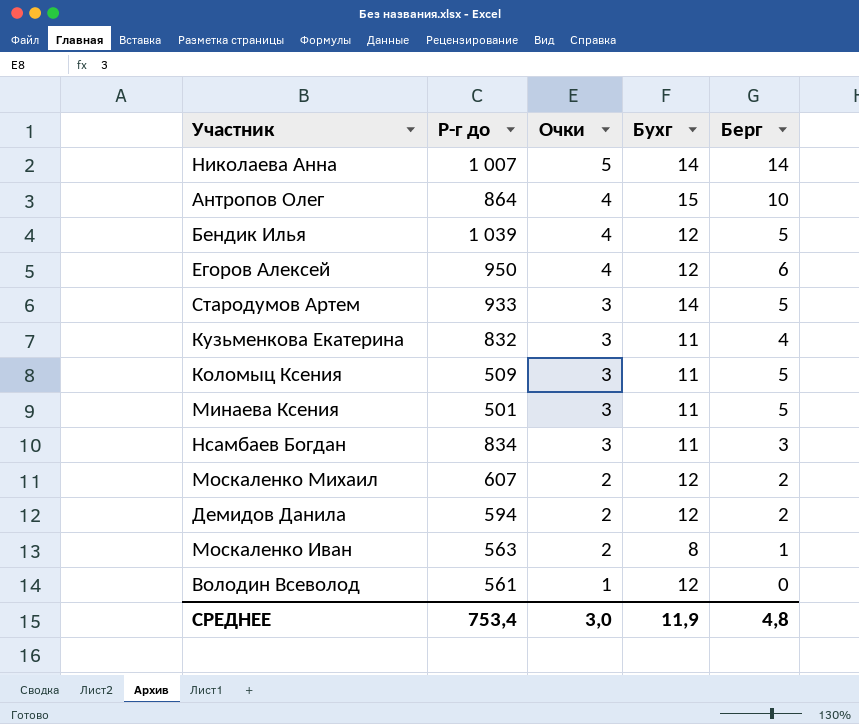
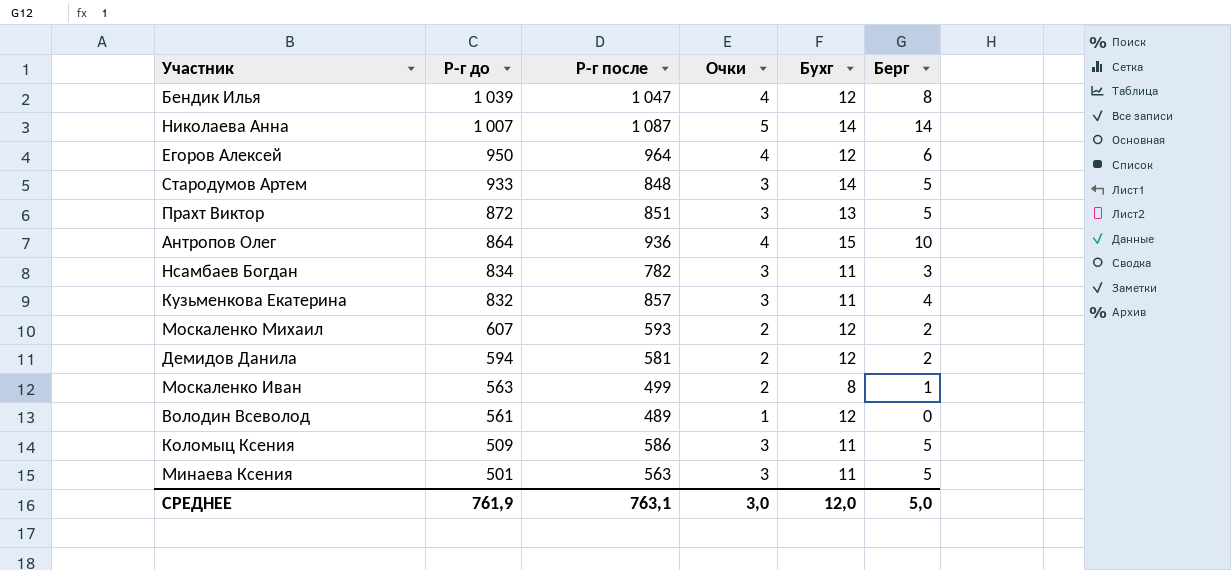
row order: Очки descending -> Р-г до descending
column Р-г после | position: none -> 3
Бендик Илья | Берг: 5 -> 8
row Прахт Виктор: none -> 872 | 851 | 3 | 13 | 5
СРЕДНЕЕ | Р-г до: 753,4 -> 761,9
СРЕДНЕЕ | Бухг: 11,9 -> 12,0
СРЕДНЕЕ | Берг: 4,8 -> 5,0

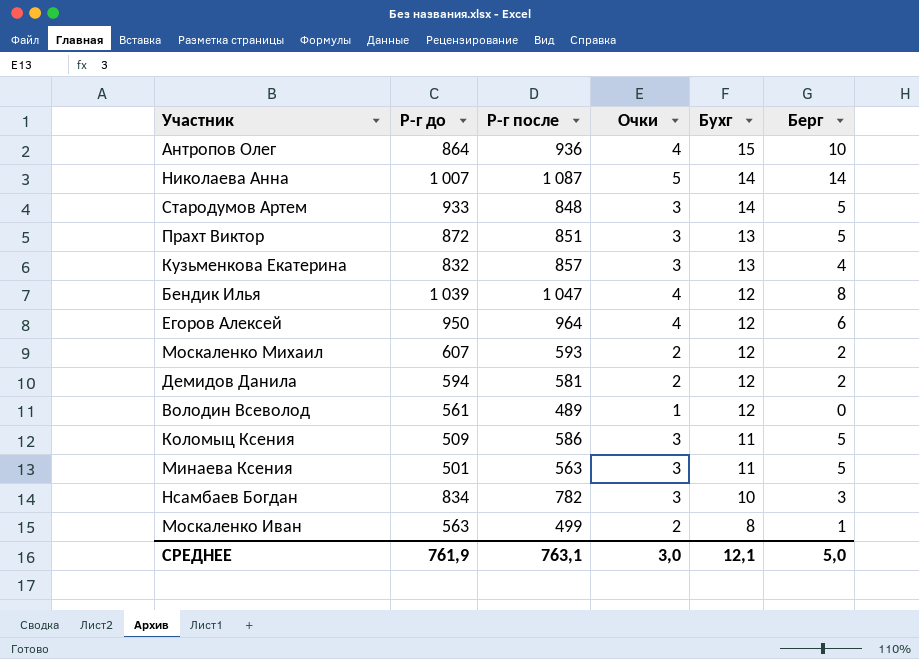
row order: Р-г до descending -> Бухг descending
Кузьменкова Екатерина | Бухг: 11 -> 13
Нсамбаев Богдан | Бухг: 11 -> 10
СРЕДНЕЕ | Бухг: 12,0 -> 12,1

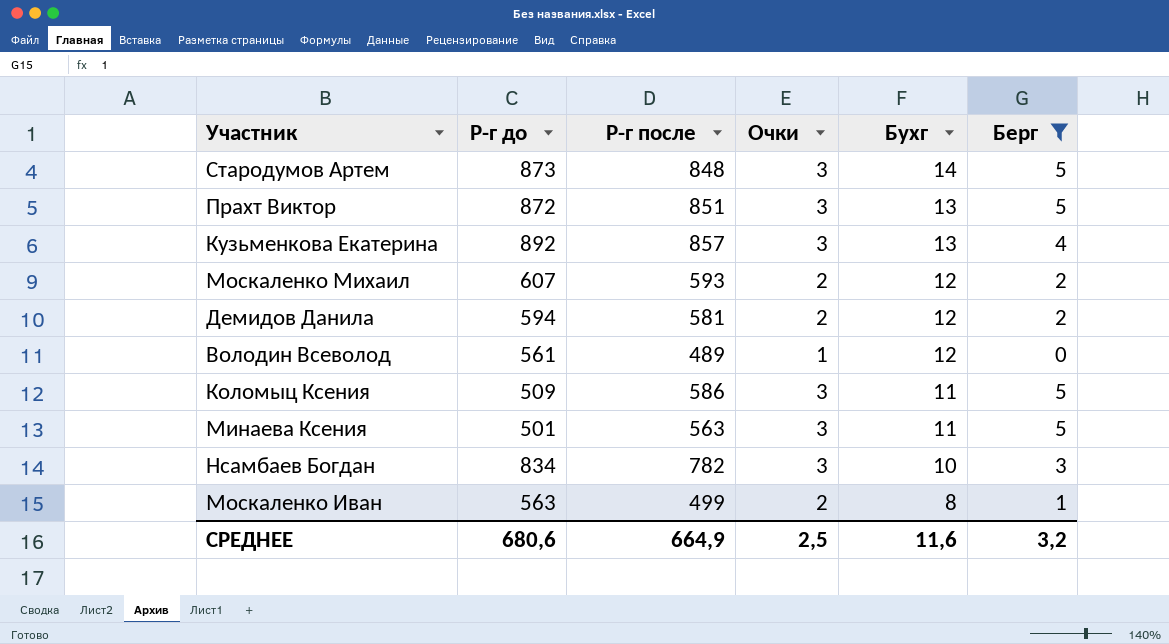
filter: none -> Берг <= 5
Стародумов Артем | Р-г до: 933 -> 873
Кузьменкова Екатерина | Р-г до: 832 -> 892
СРЕДНЕЕ | Р-г до: 761,9 -> 680,6
СРЕДНЕЕ | Р-г после: 763,1 -> 664,9
СРЕДНЕЕ | Очки: 3,0 -> 2,5
СРЕДНЕЕ | Бухг: 12,1 -> 11,6
СРЕДНЕЕ | Берг: 5,0 -> 3,2

